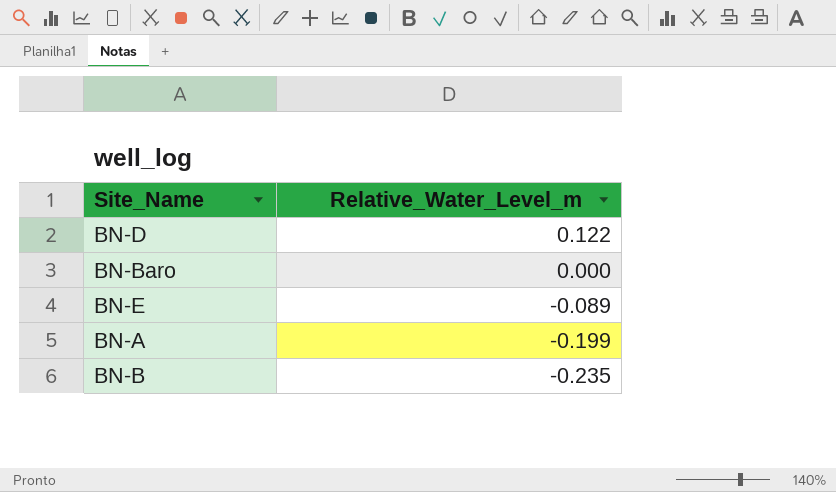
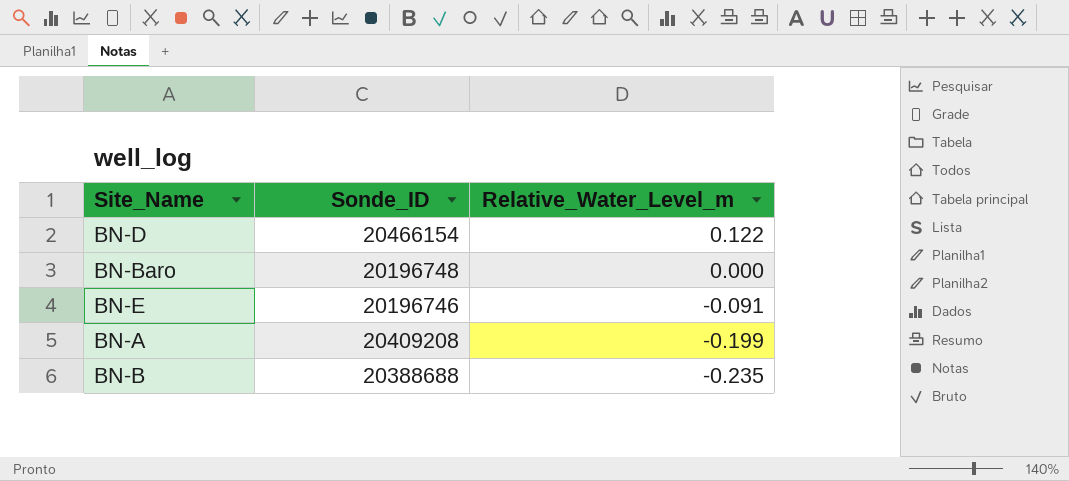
column Sonde_ID | position: none -> 2
BN-E | Relative_Water_Level_m: -0.089 -> -0.091

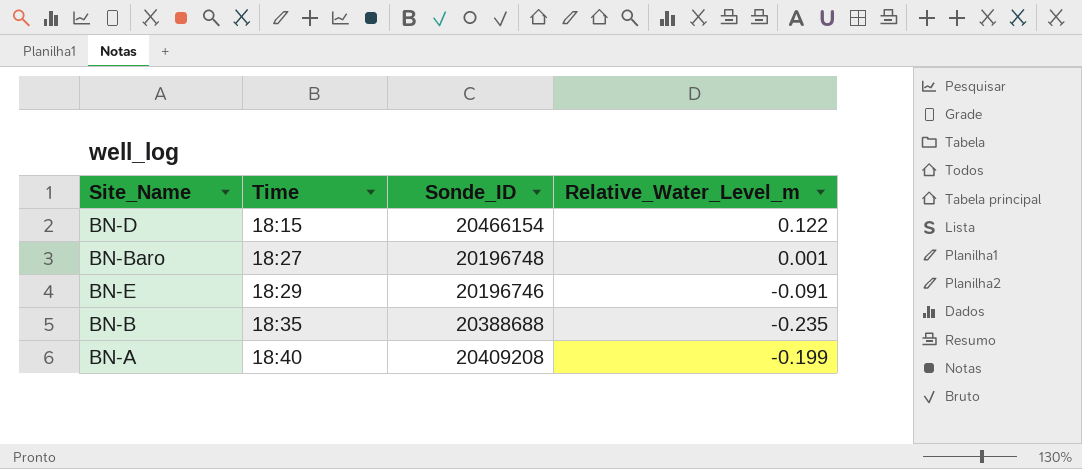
row order: Relative_Water_Level_m descending -> Time ascending
column Time | position: none -> 2
BN-Baro | Relative_Water_Level_m: 0.000 -> 0.001

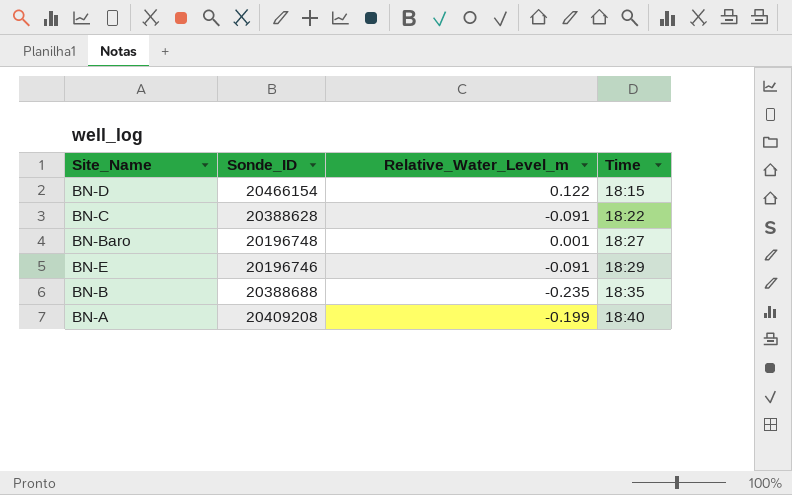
column Time | position: 2 -> 4
row BN-C: none -> 20388628 | -0.091 | 18:22

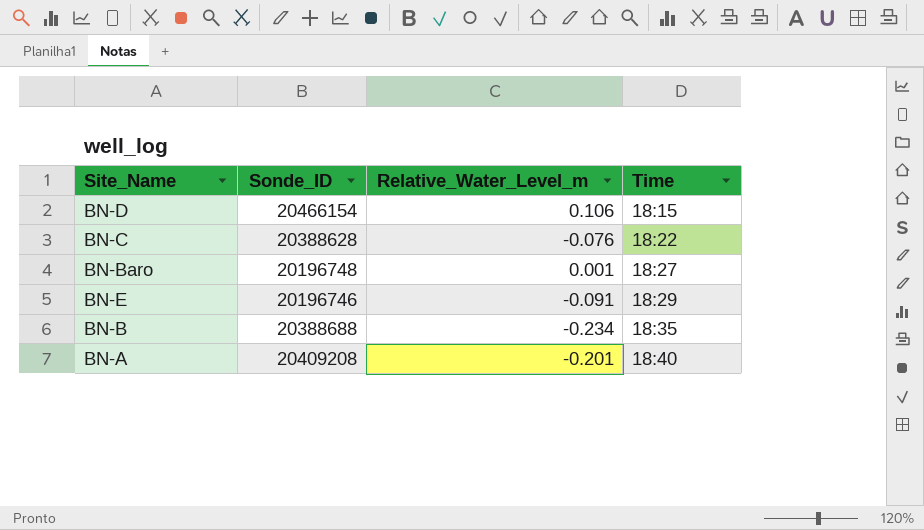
BN-D | Relative_Water_Level_m: 0.122 -> 0.106
BN-C | Relative_Water_Level_m: -0.091 -> -0.076
BN-B | Relative_Water_Level_m: -0.235 -> -0.234
BN-A | Relative_Water_Level_m: -0.199 -> -0.201

